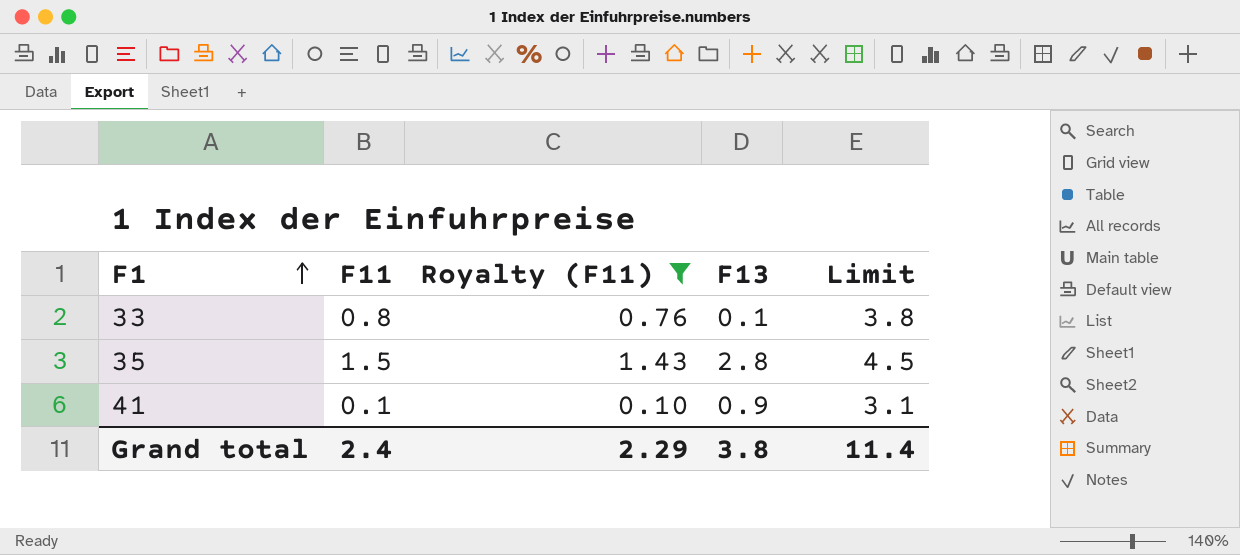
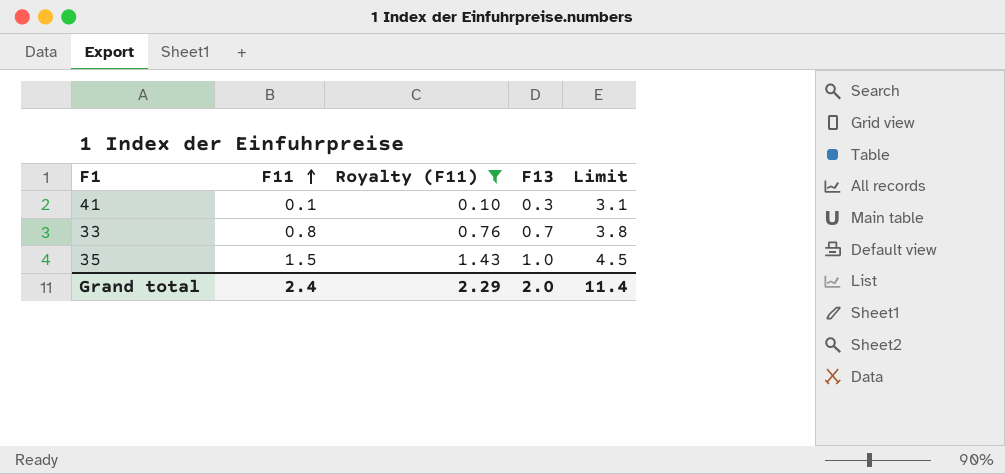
row order: F1 ascending -> F11 ascending
41 | F13: 0.9 -> 0.3
33 | F13: 0.1 -> 0.7
35 | F13: 2.8 -> 1.0
Grand total | F13: 3.8 -> 2.0

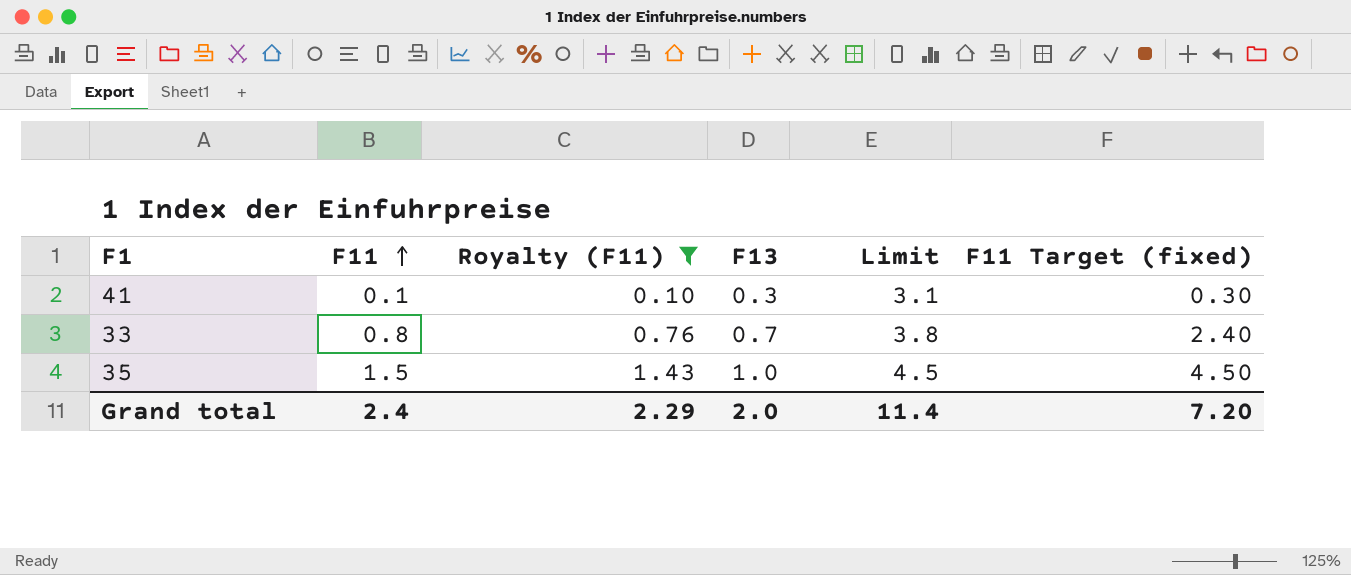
column F11 Target (fixed) | formula: none -> [F11] * 3

